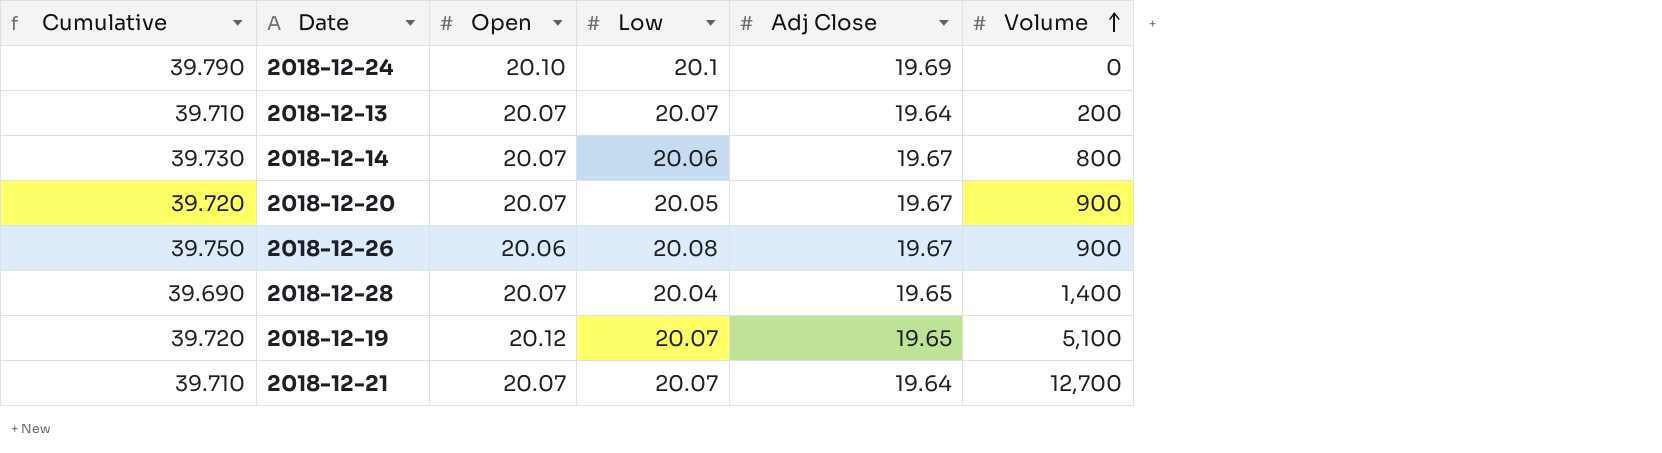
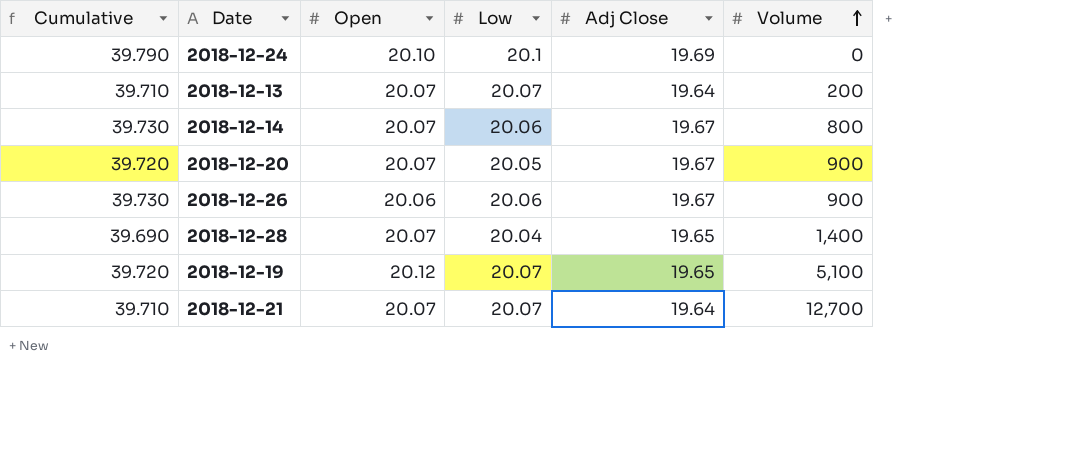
2018-12-26 | Cumulative: 39.750 -> 39.730
2018-12-26 | Low: 20.08 -> 20.06

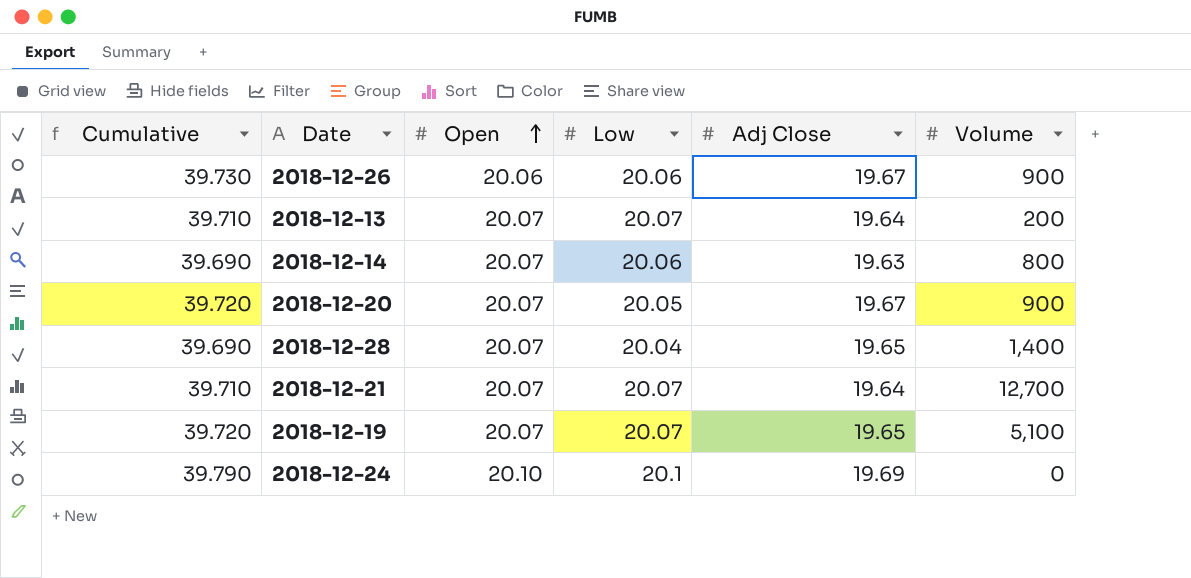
row order: Volume ascending -> Open ascending
2018-12-14 | Cumulative: 39.730 -> 39.690
2018-12-14 | Adj Close: 19.67 -> 19.63
2018-12-19 | Open: 20.12 -> 20.07

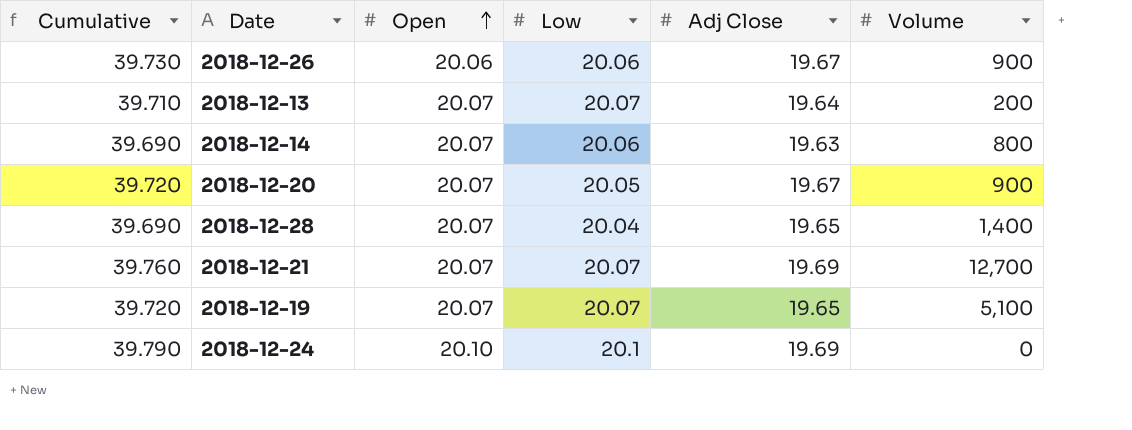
2018-12-21 | Cumulative: 39.710 -> 39.760
2018-12-21 | Adj Close: 19.64 -> 19.69

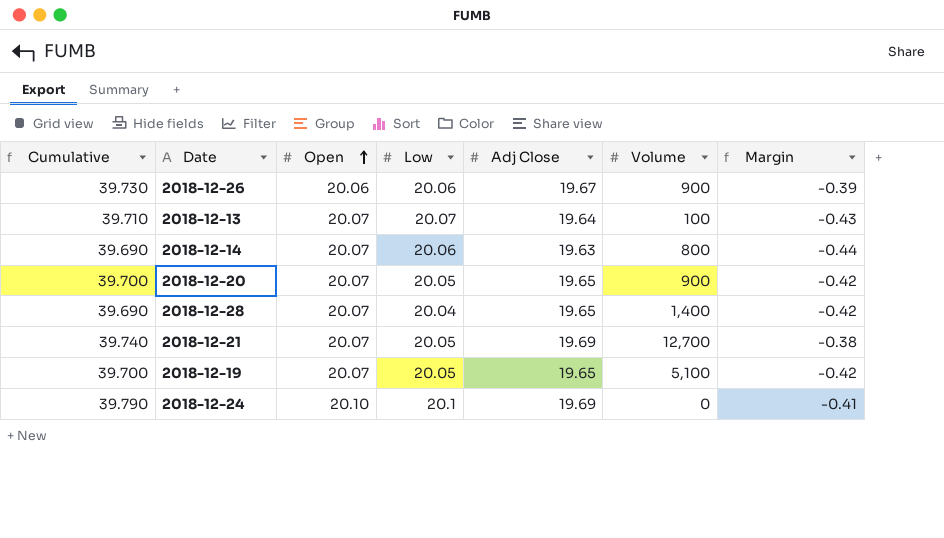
column Margin | formula: none -> [Adj Close] - [Open]
2018-12-13 | Volume: 200 -> 100
2018-12-20 | Cumulative: 39.720 -> 39.700
2018-12-20 | Adj Close: 19.67 -> 19.65
2018-12-21 | Cumulative: 39.760 -> 39.740
2018-12-21 | Low: 20.07 -> 20.05
2018-12-19 | Cumulative: 39.720 -> 39.700
2018-12-19 | Low: 20.07 -> 20.05

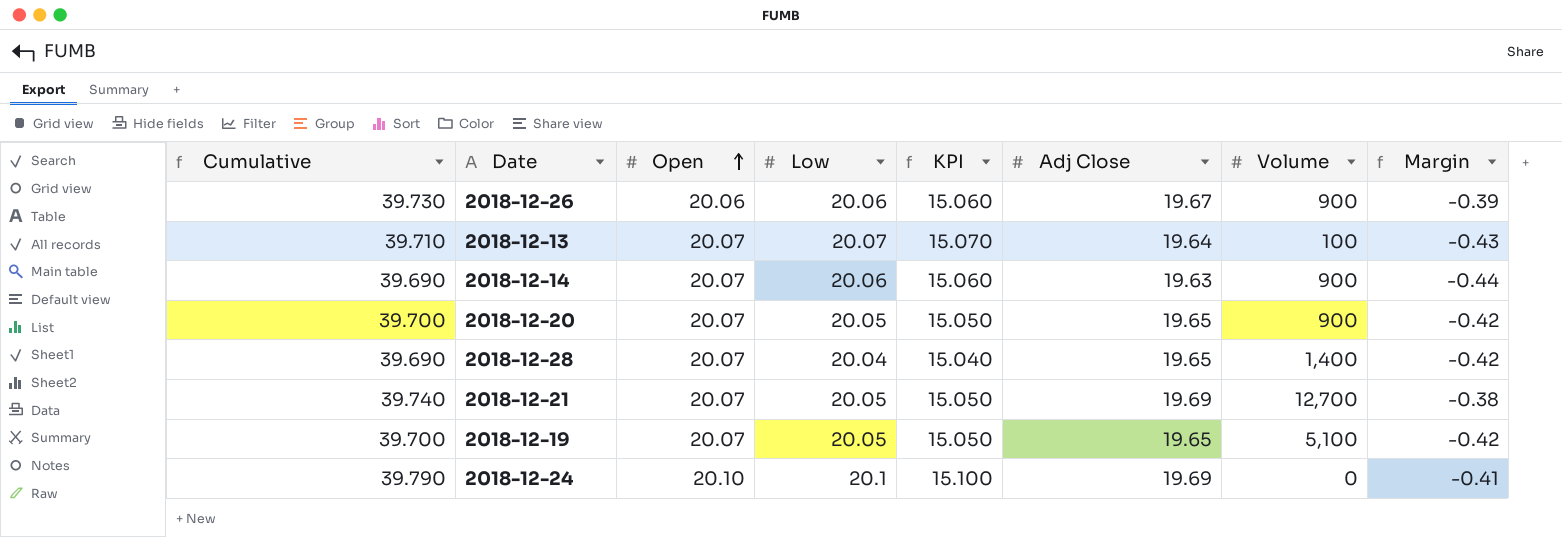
column KPI | formula: none -> [Low] - 5
2018-12-14 | Volume: 800 -> 900

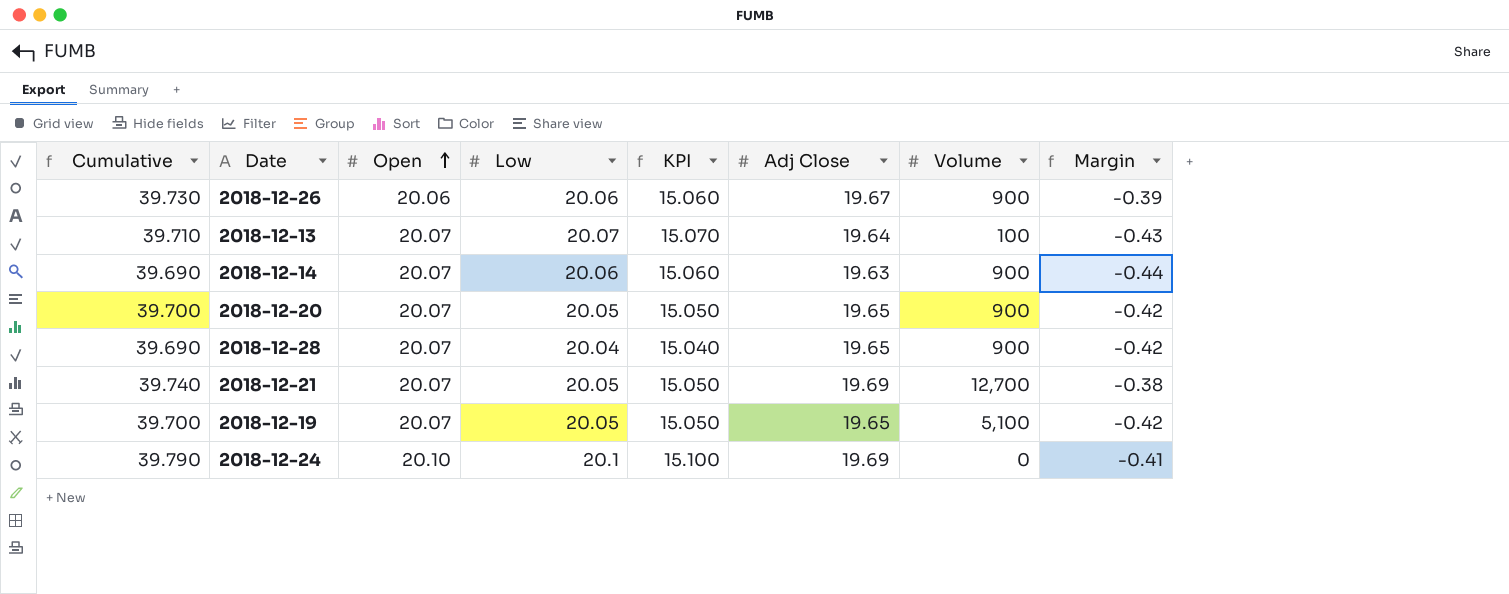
2018-12-28 | Volume: 1,400 -> 900

